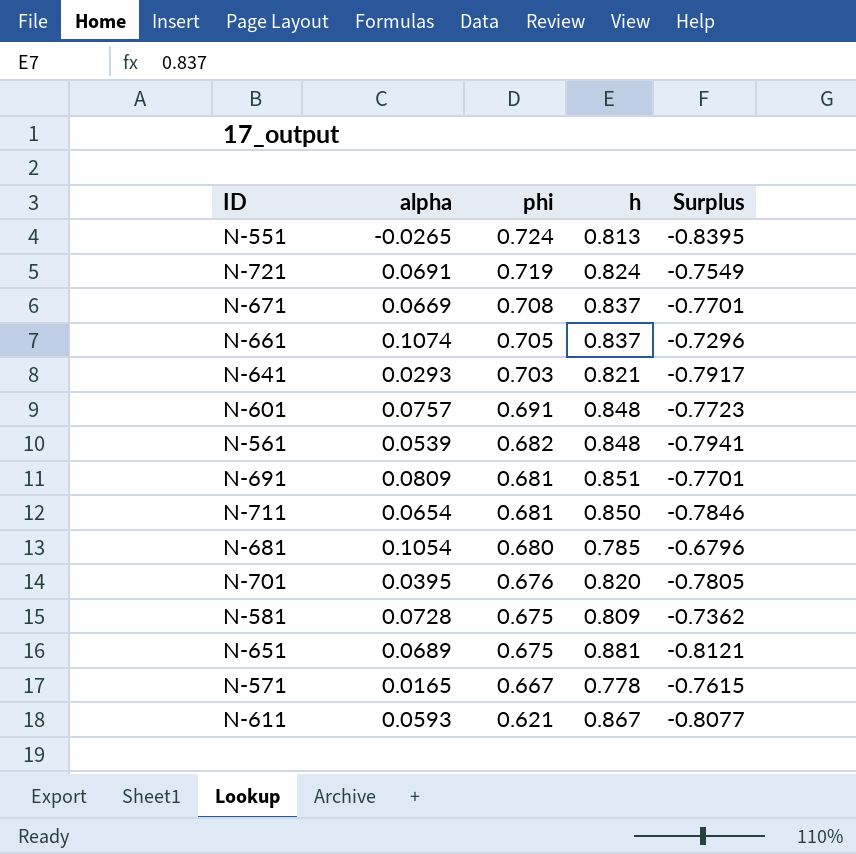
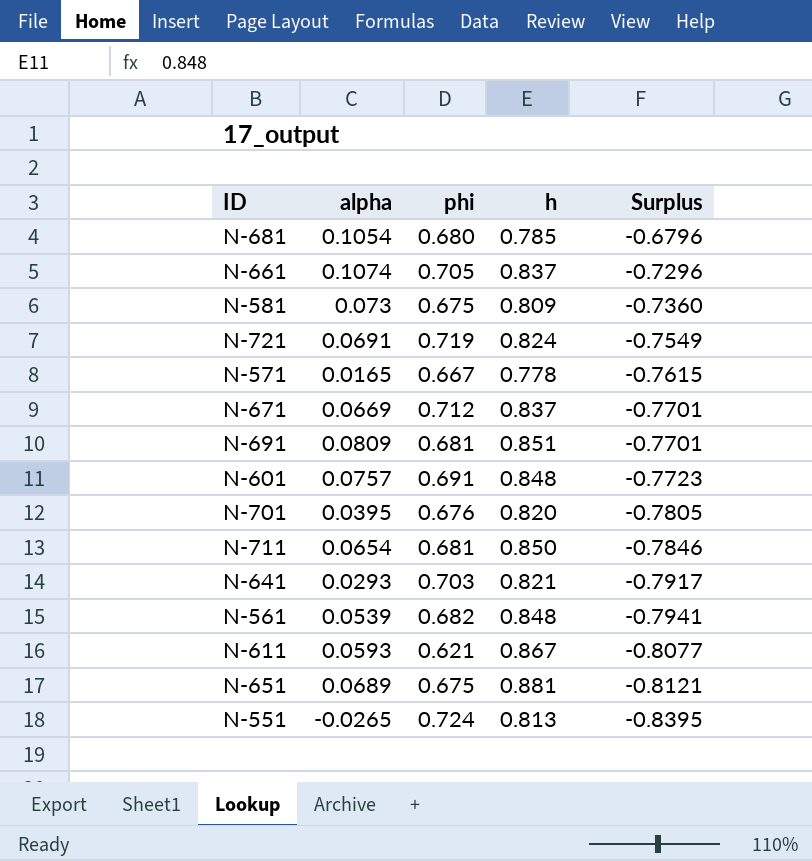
row order: phi descending -> Surplus descending
N-581 | alpha: 0.0728 -> 0.073
N-581 | Surplus: -0.7362 -> -0.7360
N-671 | phi: 0.708 -> 0.712

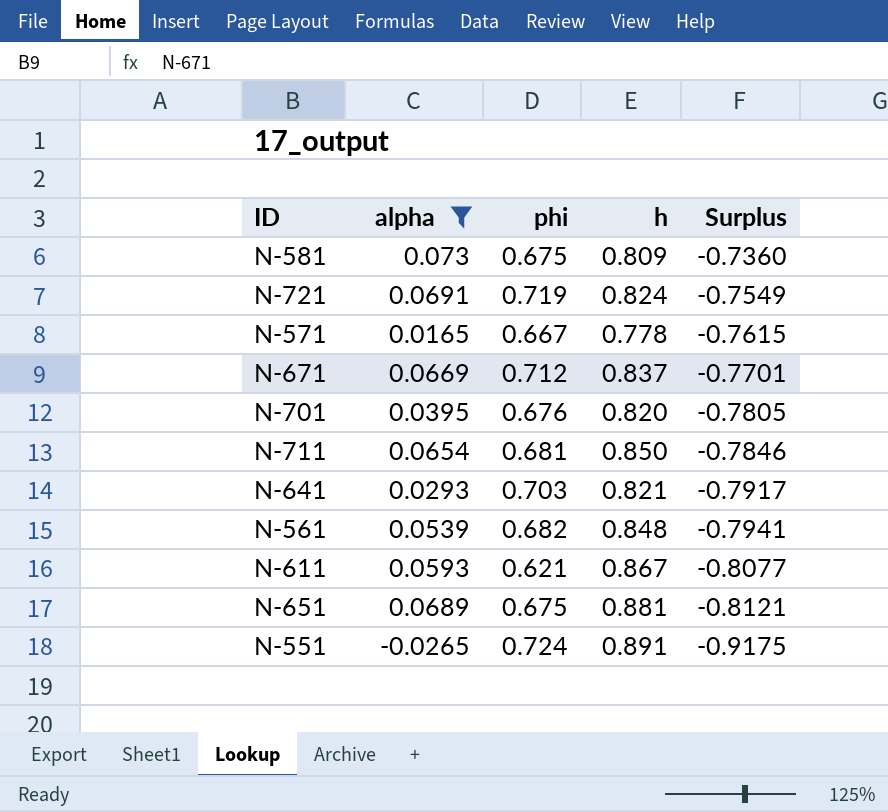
filter: none -> alpha <= 0.073
N-551 | h: 0.813 -> 0.891
N-551 | Surplus: -0.8395 -> -0.9175

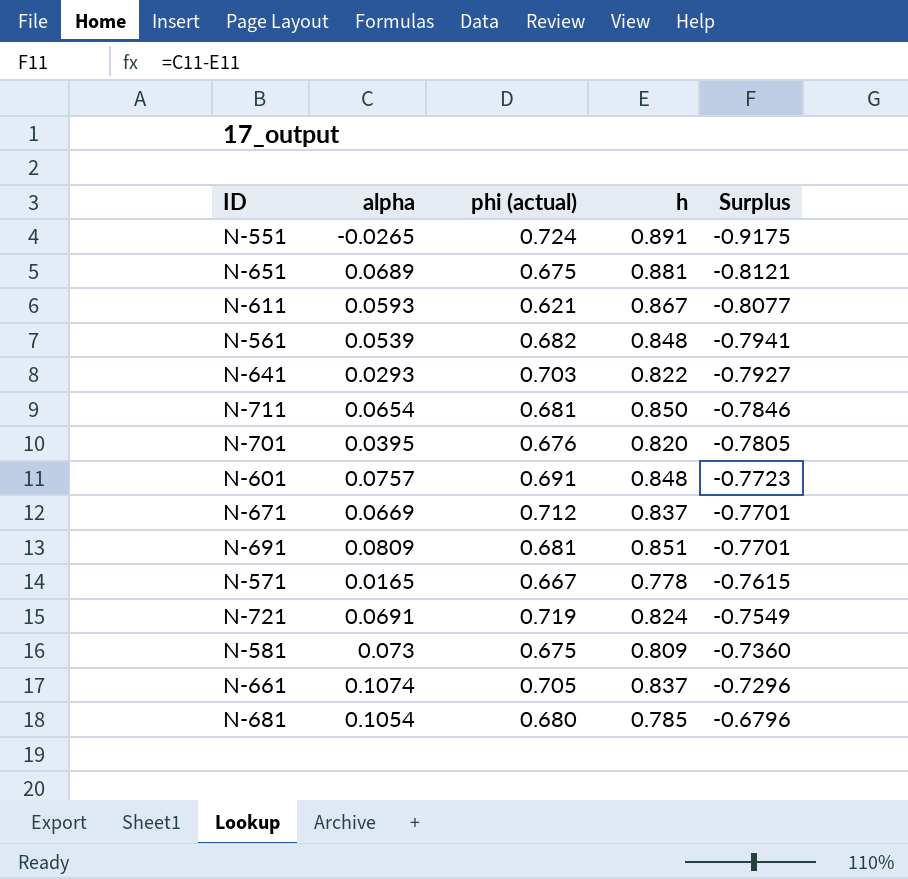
filter: alpha <= 0.073 -> none
row order: Surplus descending -> Surplus ascending
column name: phi -> phi (actual)
N-641 | h: 0.821 -> 0.822
N-641 | Surplus: -0.7917 -> -0.7927

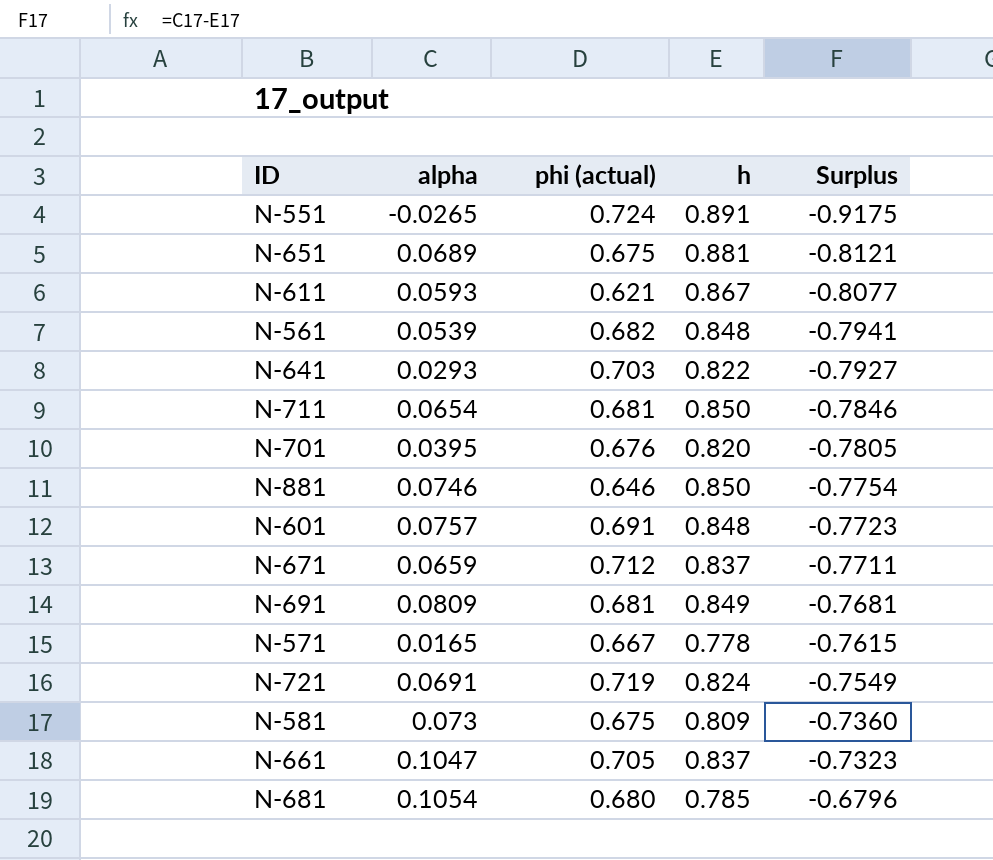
row N-881: none -> 0.0746 | 0.646 | 0.850 | -0.7754
N-671 | alpha: 0.0669 -> 0.0659
N-671 | Surplus: -0.7701 -> -0.7711
N-691 | h: 0.851 -> 0.849
N-691 | Surplus: -0.7701 -> -0.7681
N-661 | alpha: 0.1074 -> 0.1047
N-661 | Surplus: -0.7296 -> -0.7323

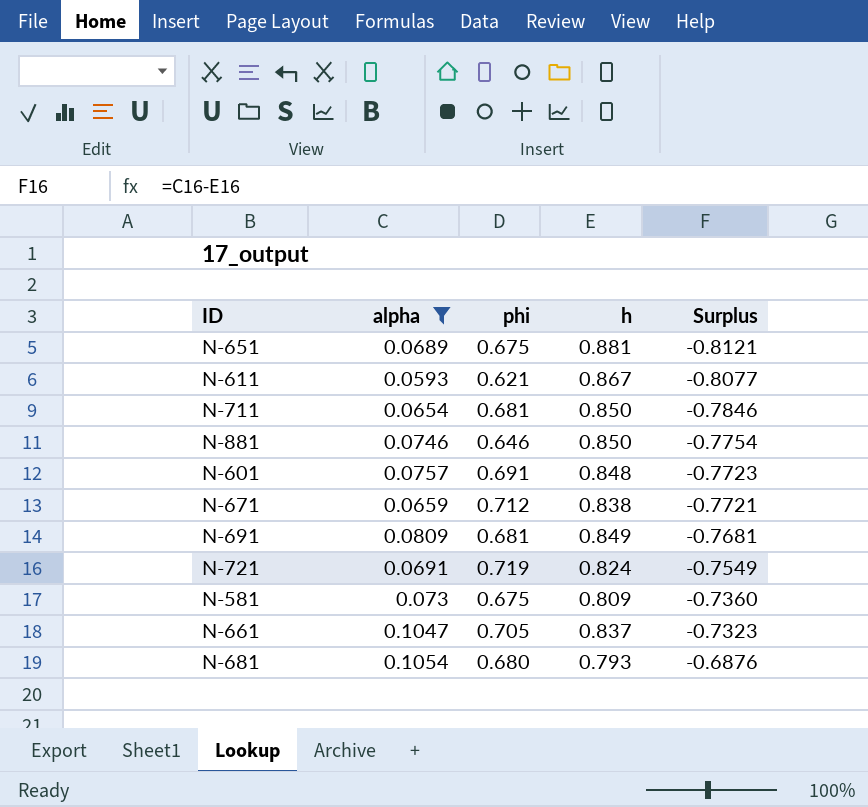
filter: none -> alpha >= 0.0593
column name: phi (actual) -> phi
N-671 | h: 0.837 -> 0.838
N-671 | Surplus: -0.7711 -> -0.7721
N-681 | h: 0.785 -> 0.793
N-681 | Surplus: -0.6796 -> -0.6876

